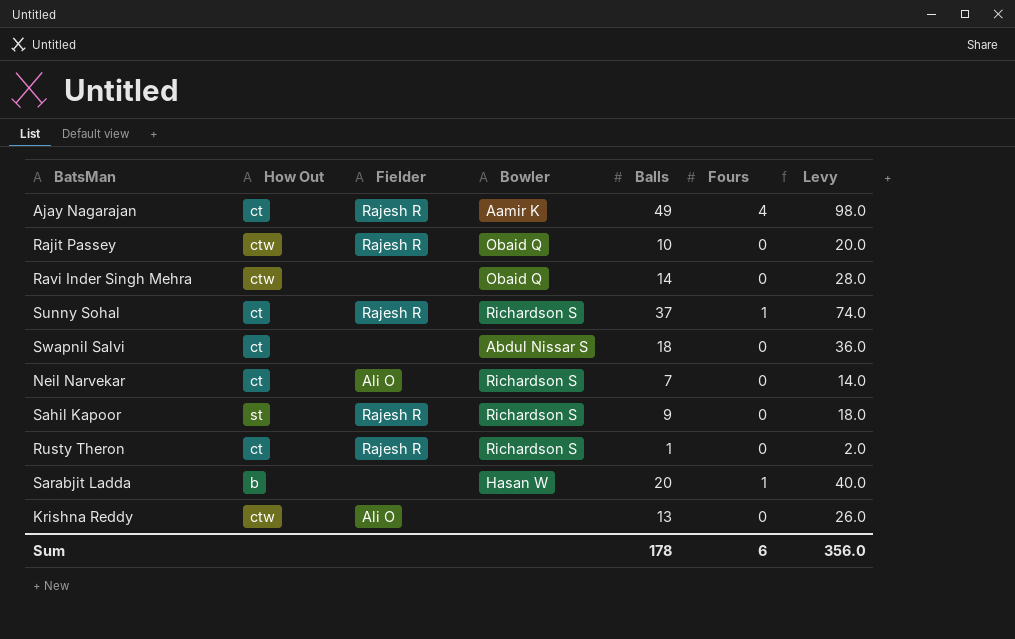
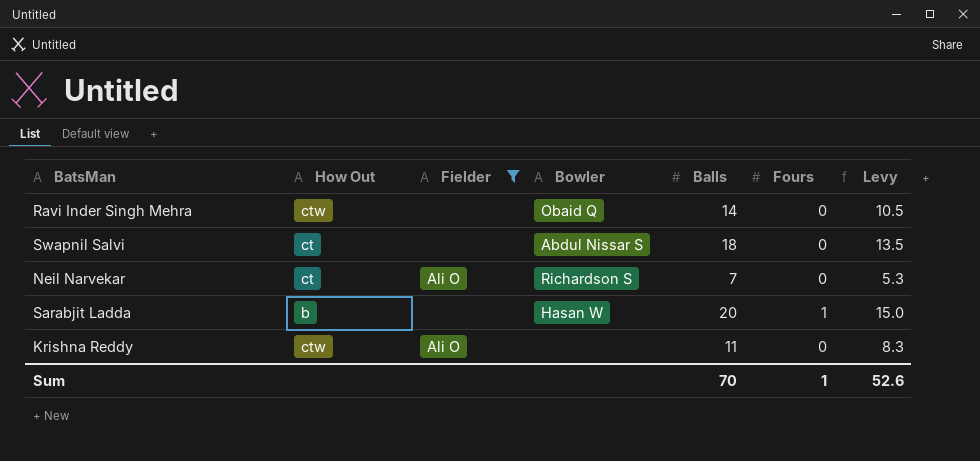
filter: none -> Fielder != Rajesh R
column Levy | formula: [Balls] * 2 -> [Balls] * 0.75
Krishna Reddy | Balls: 13 -> 11
Sum | Balls: 178 -> 70
Sum | Fours: 6 -> 1
Sum | Levy: 356.0 -> 52.6

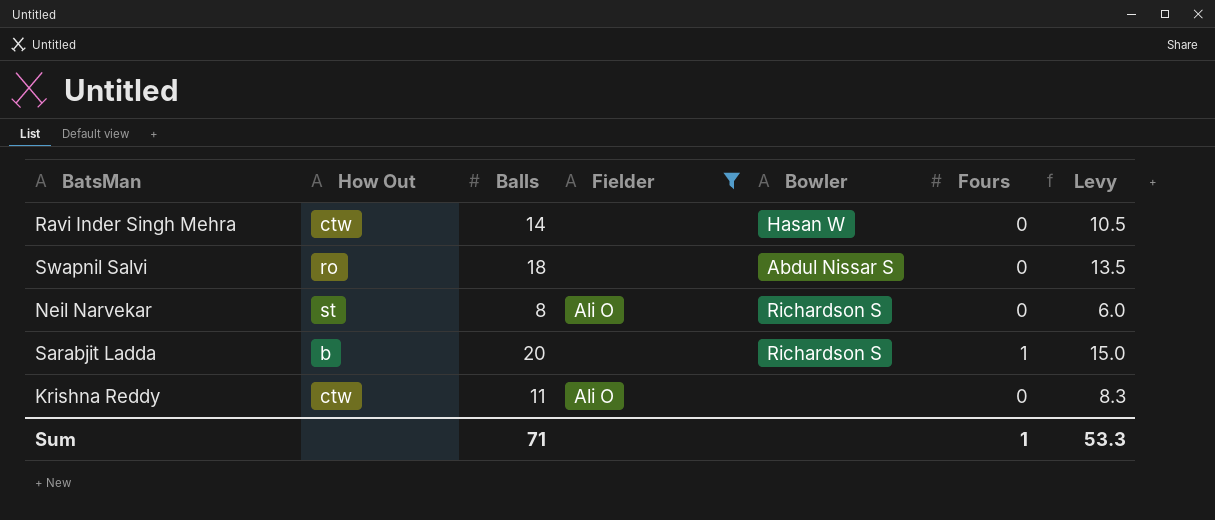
column Balls | position: 5 -> 3
Ravi Inder Singh Mehra | Bowler: Obaid Q -> Hasan W
Swapnil Salvi | How Out: ct -> ro
Neil Narvekar | How Out: ct -> st
Neil Narvekar | Balls: 7 -> 8
Neil Narvekar | Levy: 5.3 -> 6.0
Sarabjit Ladda | Bowler: Hasan W -> Richardson S
Sum | Balls: 70 -> 71
Sum | Levy: 52.6 -> 53.3

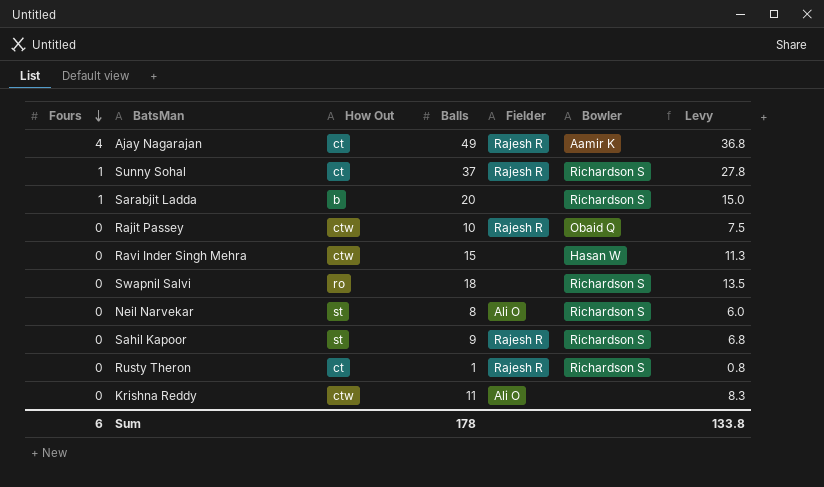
filter: Fielder != Rajesh R -> none
row order: none -> Fours descending
column Fours | position: 6 -> 1
Ravi Inder Singh Mehra | Balls: 14 -> 15
Ravi Inder Singh Mehra | Levy: 10.5 -> 11.3
Swapnil Salvi | Bowler: Abdul Nissar S -> Richardson S
Sum | Fours: 1 -> 6
Sum | Balls: 71 -> 178
Sum | Levy: 53.3 -> 133.8

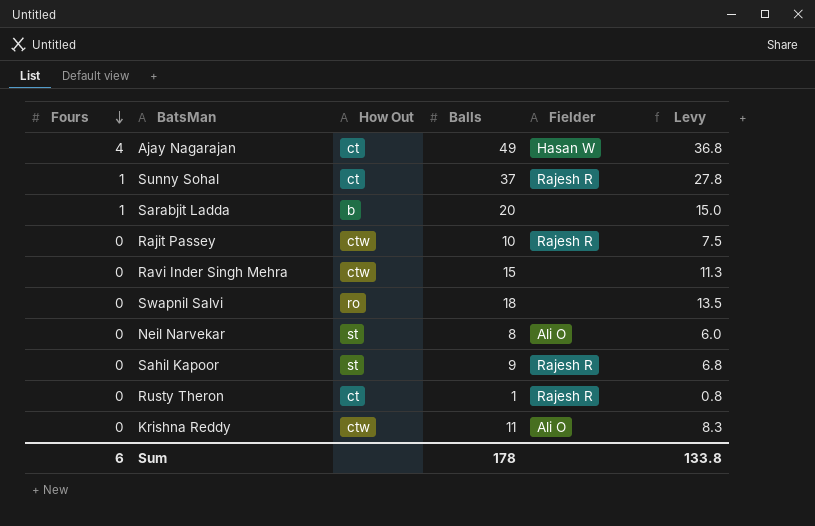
column Bowler | position: 6 -> none
Ajay Nagarajan | Fielder: Rajesh R -> Hasan W

